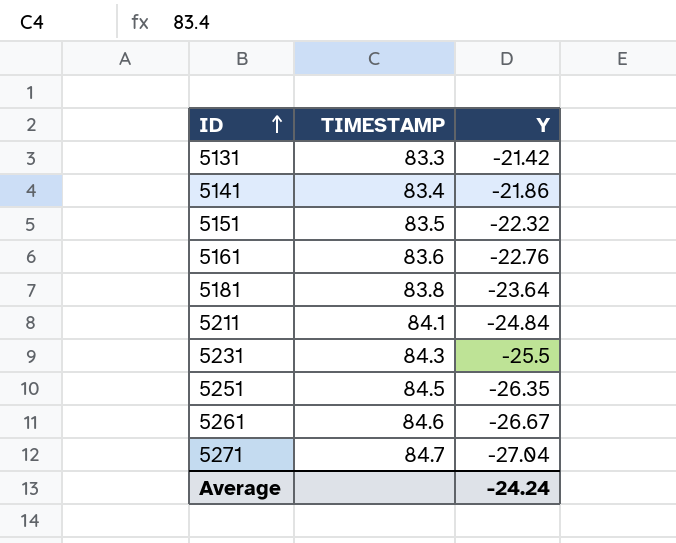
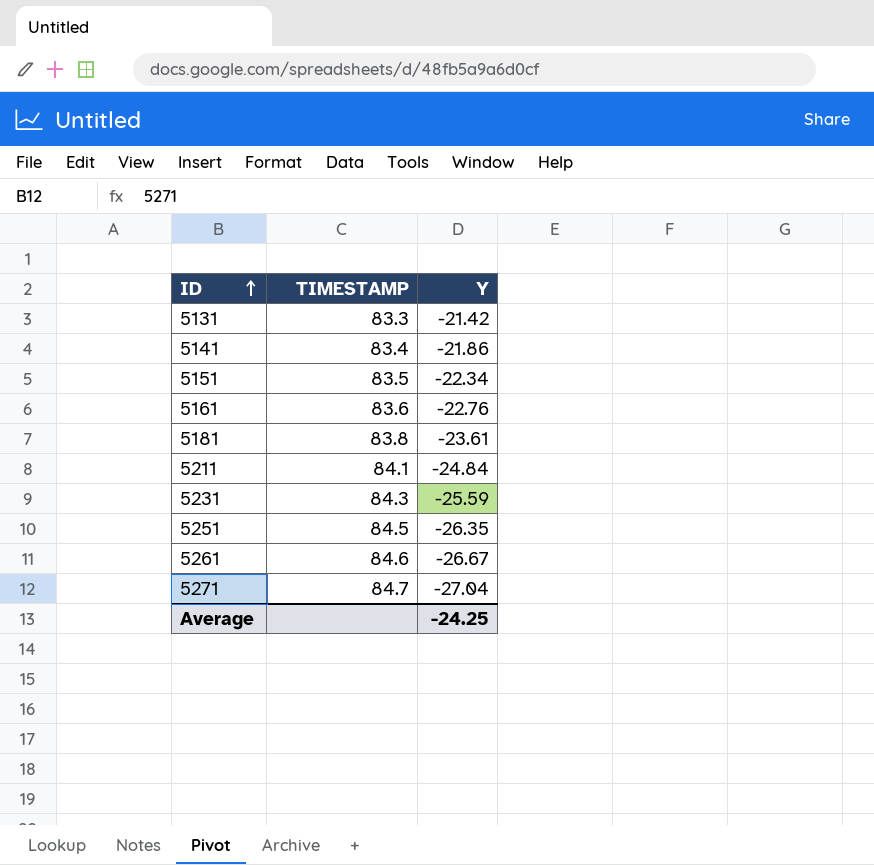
5151 | Y: -22.32 -> -22.34
5181 | Y: -23.64 -> -23.61
5231 | Y: -25.5 -> -25.59
Average | Y: -24.24 -> -24.25

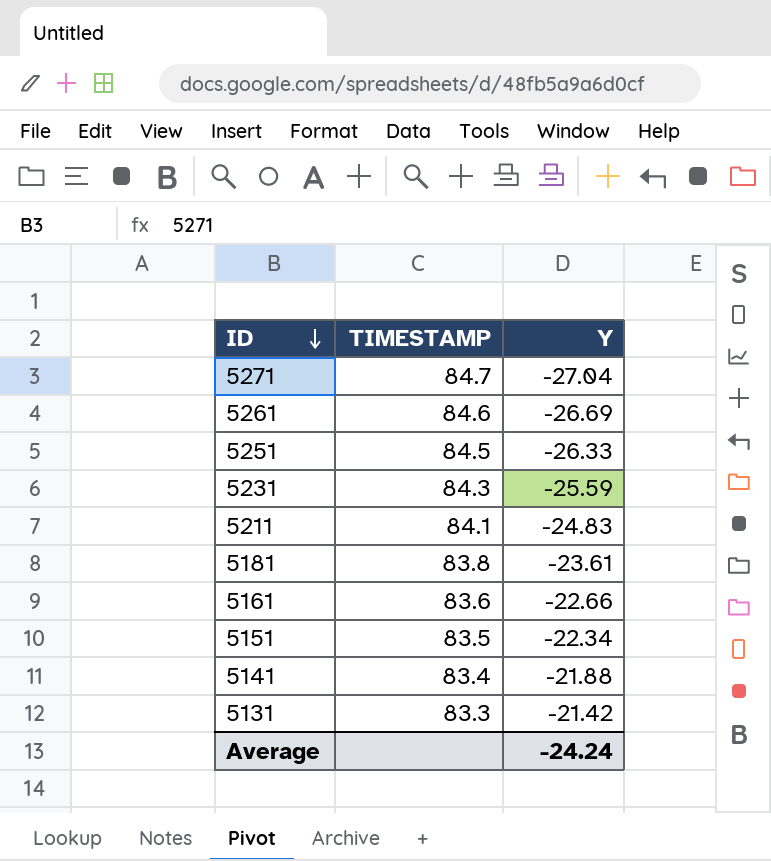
row order: ID ascending -> ID descending
5261 | Y: -26.67 -> -26.69
5251 | Y: -26.35 -> -26.33
5211 | Y: -24.84 -> -24.83
5161 | Y: -22.76 -> -22.66
5141 | Y: -21.86 -> -21.88
Average | Y: -24.25 -> -24.24

